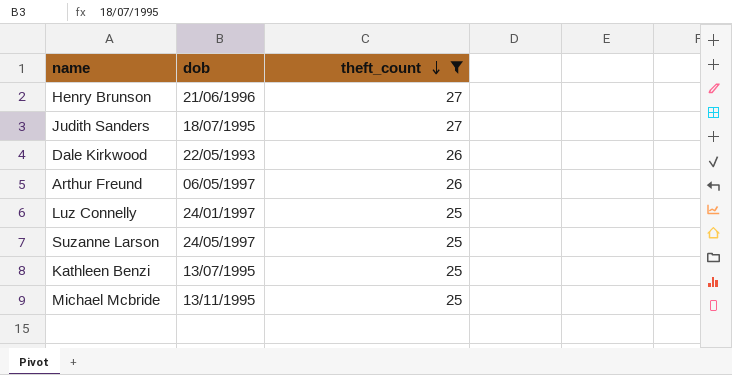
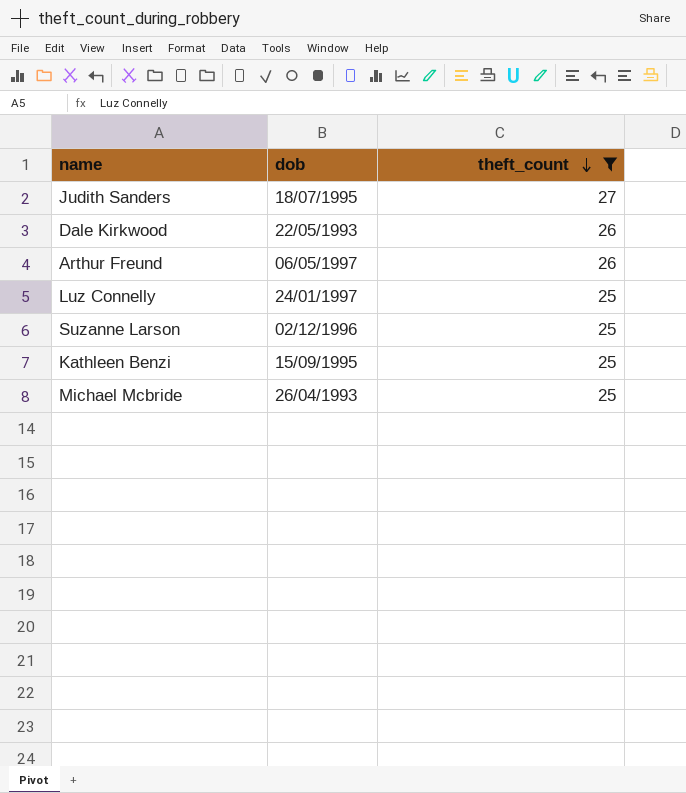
row Henry Brunson: 21/06/1996 | 27 -> none
Suzanne Larson | dob: 24/05/1997 -> 02/12/1996
Kathleen Benzi | dob: 13/07/1995 -> 15/09/1995
Michael Mcbride | dob: 13/11/1995 -> 26/04/1993

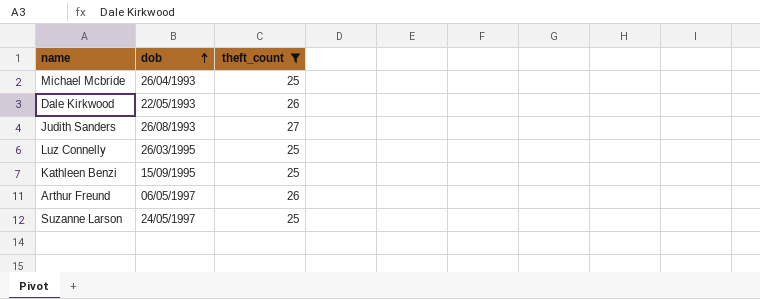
row order: theft_count descending -> dob ascending
Judith Sanders | dob: 18/07/1995 -> 26/08/1993
Luz Connelly | dob: 24/01/1997 -> 26/03/1995
Suzanne Larson | dob: 02/12/1996 -> 24/05/1997

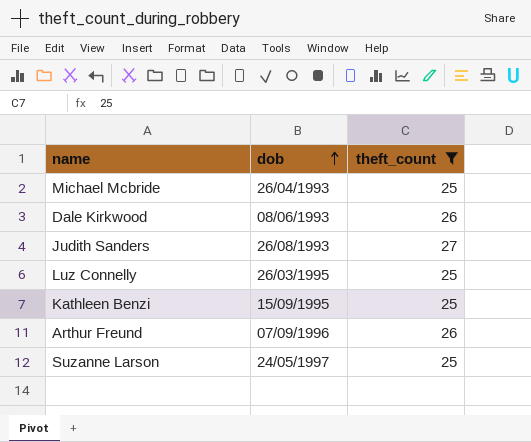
Dale Kirkwood | dob: 22/05/1993 -> 08/06/1993
Arthur Freund | dob: 06/05/1997 -> 07/09/1996

